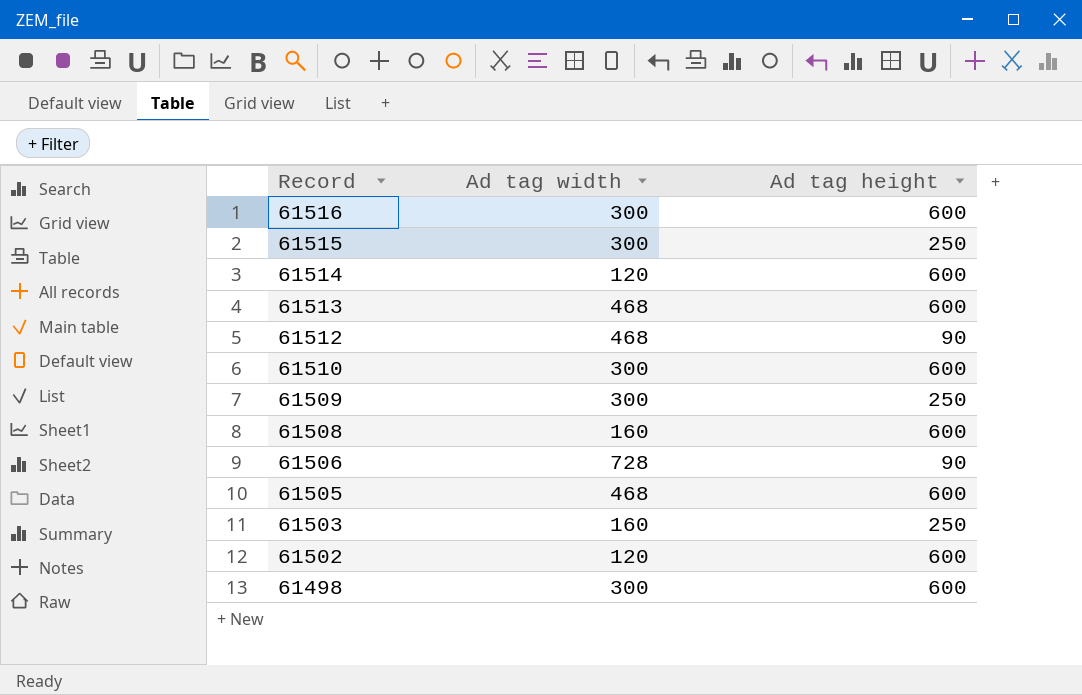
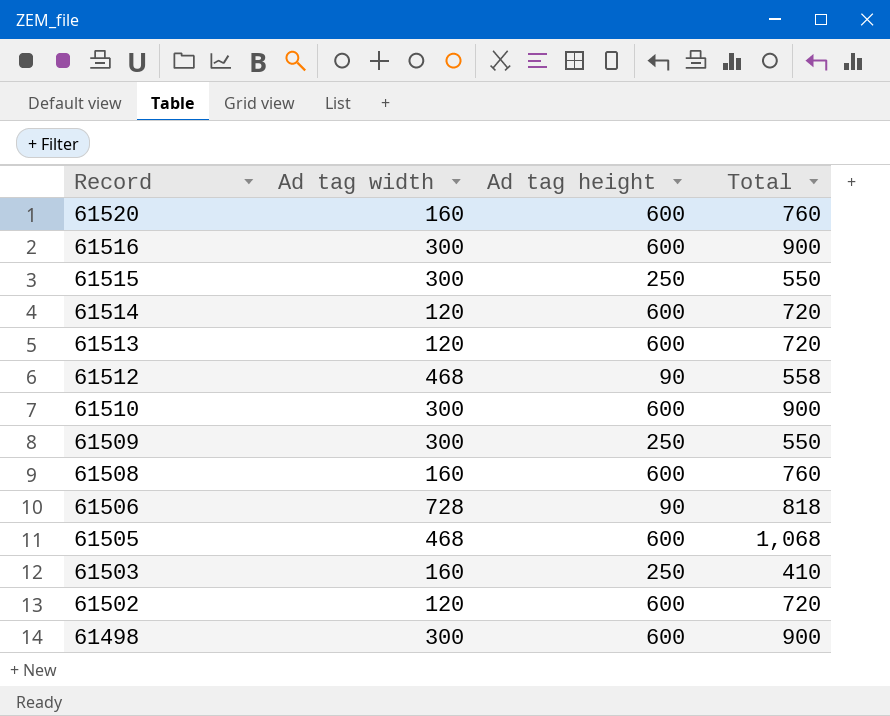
column Total | formula: none -> [Ad tag width] + [Ad tag height]
row 61520: none -> 160 | 600 | 760
61513 | Ad tag width: 468 -> 120

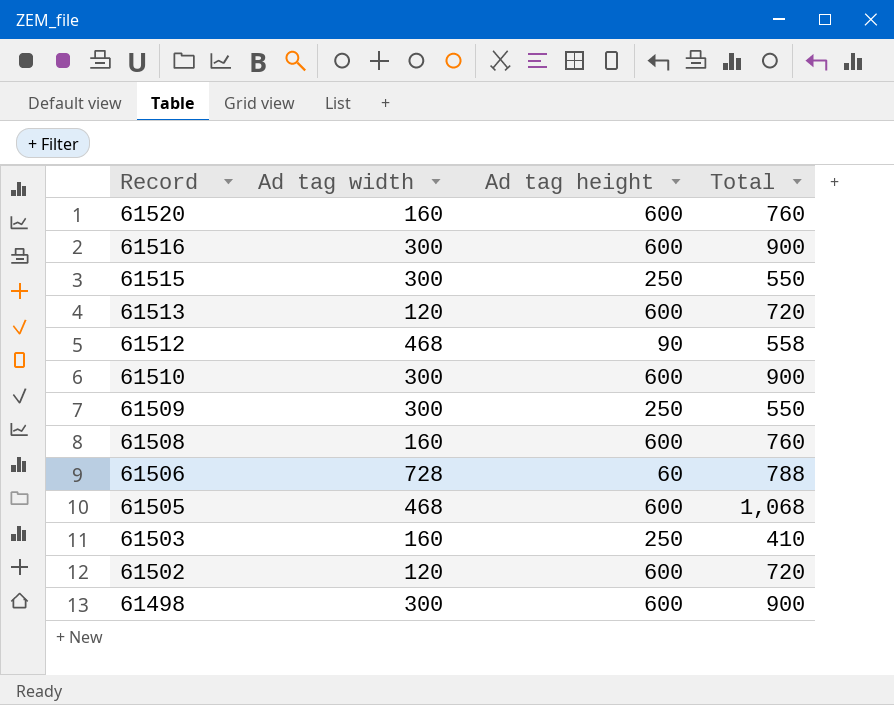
row 61514: 120 | 600 | 720 -> none
61506 | Ad tag height: 90 -> 60
61506 | Total: 818 -> 788

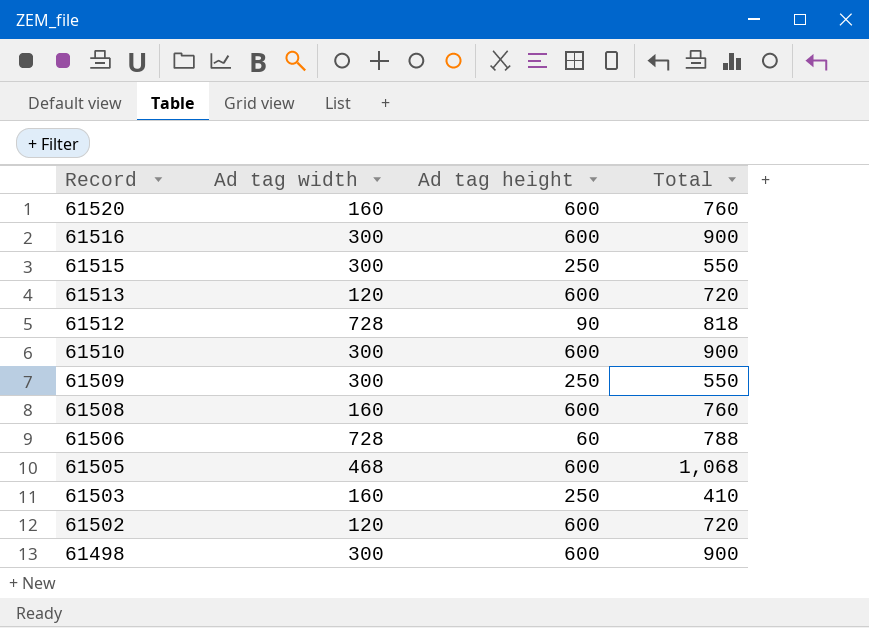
61512 | Ad tag width: 468 -> 728
61512 | Total: 558 -> 818

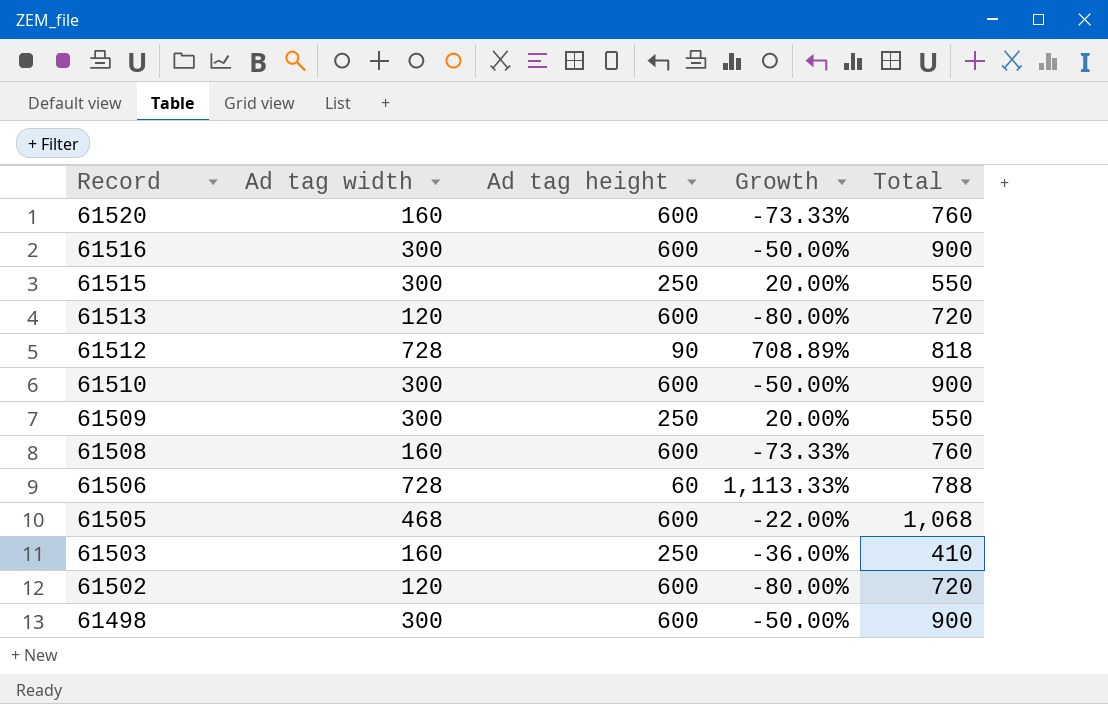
column Growth | formula: none -> ([Ad tag width] - [Ad tag height]) / [Ad tag height]

